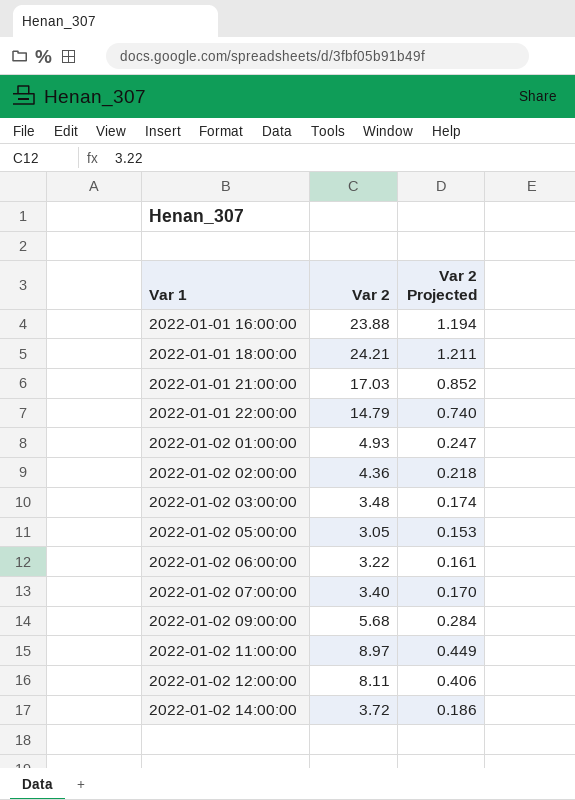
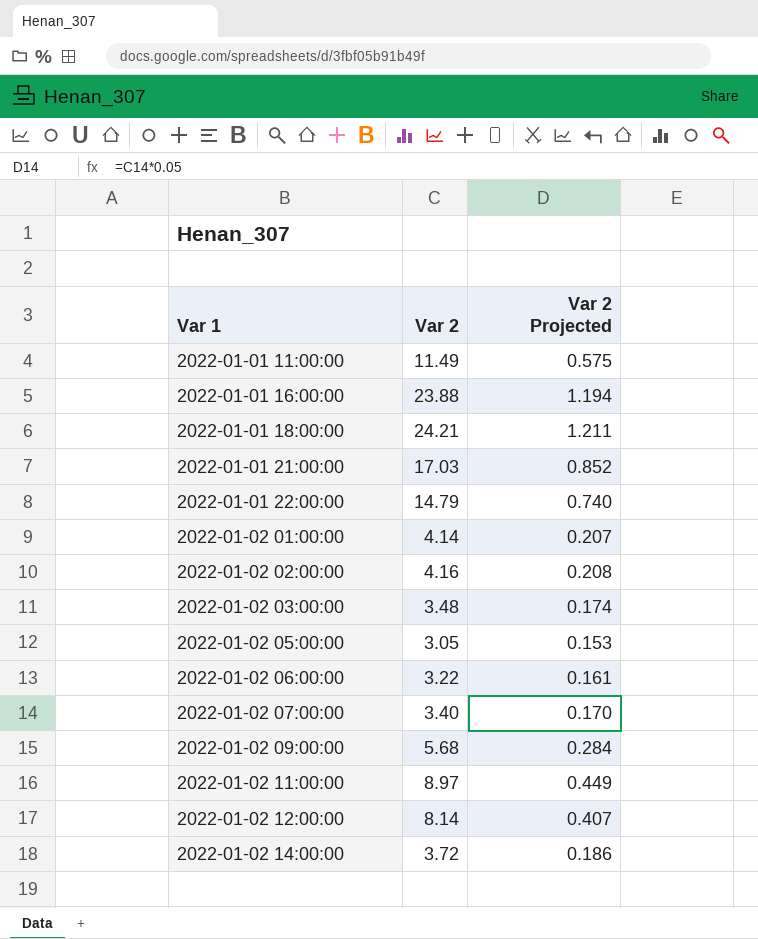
row 2022-01-01 11:00:00: none -> 11.49 | 0.575
2022-01-02 01:00:00 | Var 2: 4.93 -> 4.14
2022-01-02 01:00:00 | Var 2 Projected: 0.247 -> 0.207
2022-01-02 02:00:00 | Var 2: 4.36 -> 4.16
2022-01-02 02:00:00 | Var 2 Projected: 0.218 -> 0.208
2022-01-02 12:00:00 | Var 2: 8.11 -> 8.14
2022-01-02 12:00:00 | Var 2 Projected: 0.406 -> 0.407

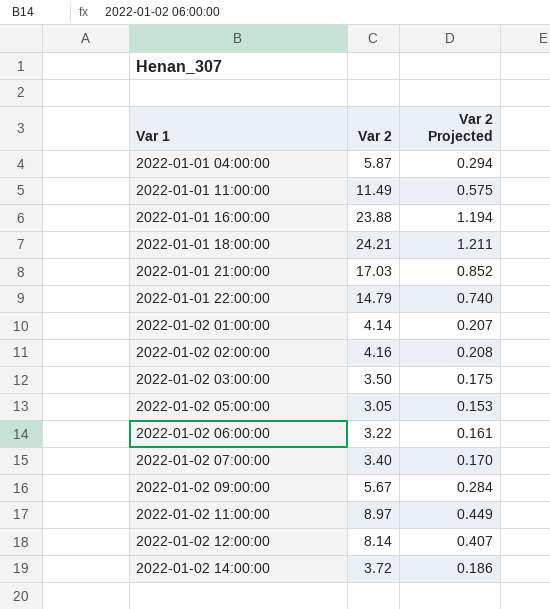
row 2022-01-01 04:00:00: none -> 5.87 | 0.294
2022-01-02 03:00:00 | Var 2: 3.48 -> 3.50
2022-01-02 03:00:00 | Var 2 Projected: 0.174 -> 0.175
2022-01-02 09:00:00 | Var 2: 5.68 -> 5.67

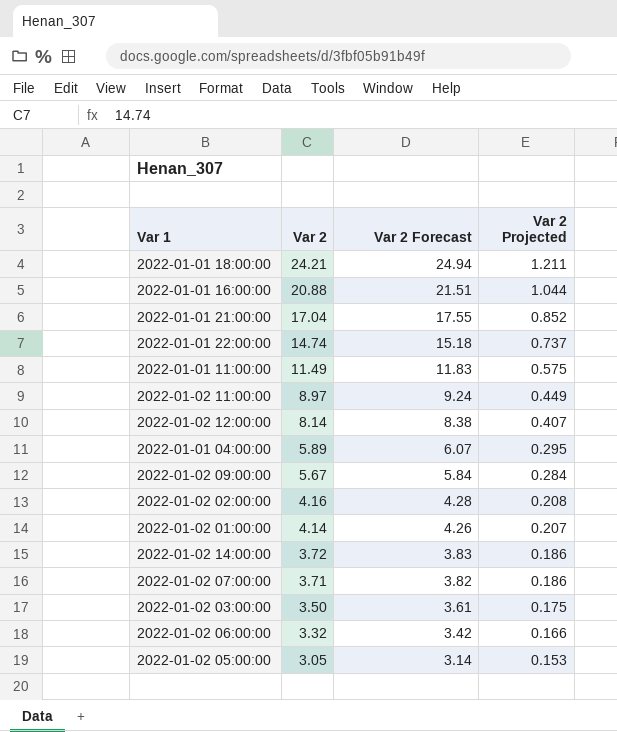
row order: Var 1 ascending -> Var 2 descending
column Var 2 Forecast | formula: none -> [Var 2] * 1.03
2022-01-01 16:00:00 | Var 2: 23.88 -> 20.88
2022-01-01 16:00:00 | Var 2 Projected: 1.194 -> 1.044
2022-01-01 21:00:00 | Var 2: 17.03 -> 17.04
2022-01-01 22:00:00 | Var 2: 14.79 -> 14.74
2022-01-01 22:00:00 | Var 2 Projected: 0.740 -> 0.737
2022-01-01 04:00:00 | Var 2: 5.87 -> 5.89
2022-01-01 04:00:00 | Var 2 Projected: 0.294 -> 0.295
2022-01-02 07:00:00 | Var 2: 3.40 -> 3.71
2022-01-02 07:00:00 | Var 2 Projected: 0.170 -> 0.186
2022-01-02 06:00:00 | Var 2: 3.22 -> 3.32
2022-01-02 06:00:00 | Var 2 Projected: 0.161 -> 0.166

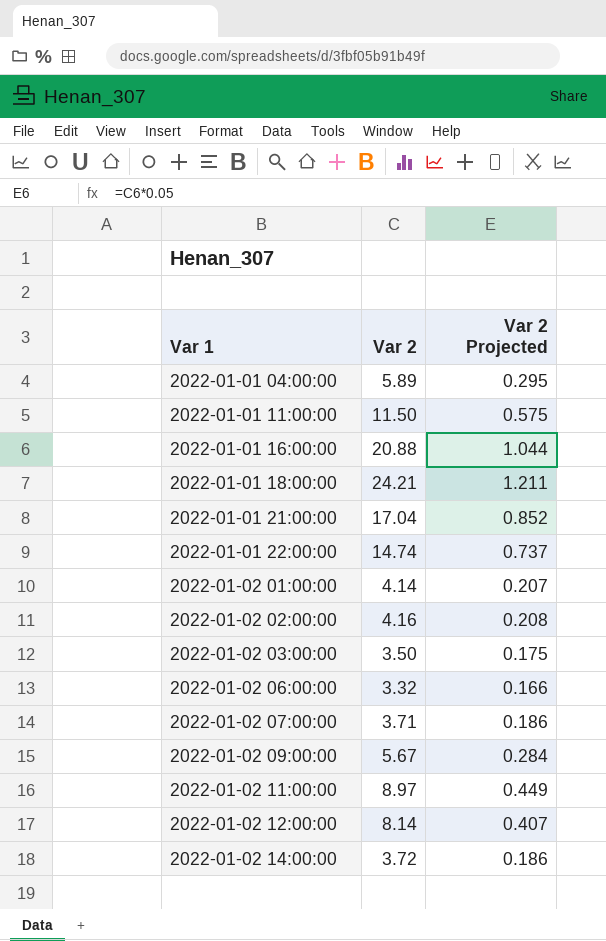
row order: Var 2 descending -> Var 1 ascending
column Var 2 Forecast | formula: [Var 2] * 1.03 -> none
row 2022-01-02 05:00:00: 3.05 | 3.14 | 0.153 -> none
2022-01-01 11:00:00 | Var 2: 11.49 -> 11.50

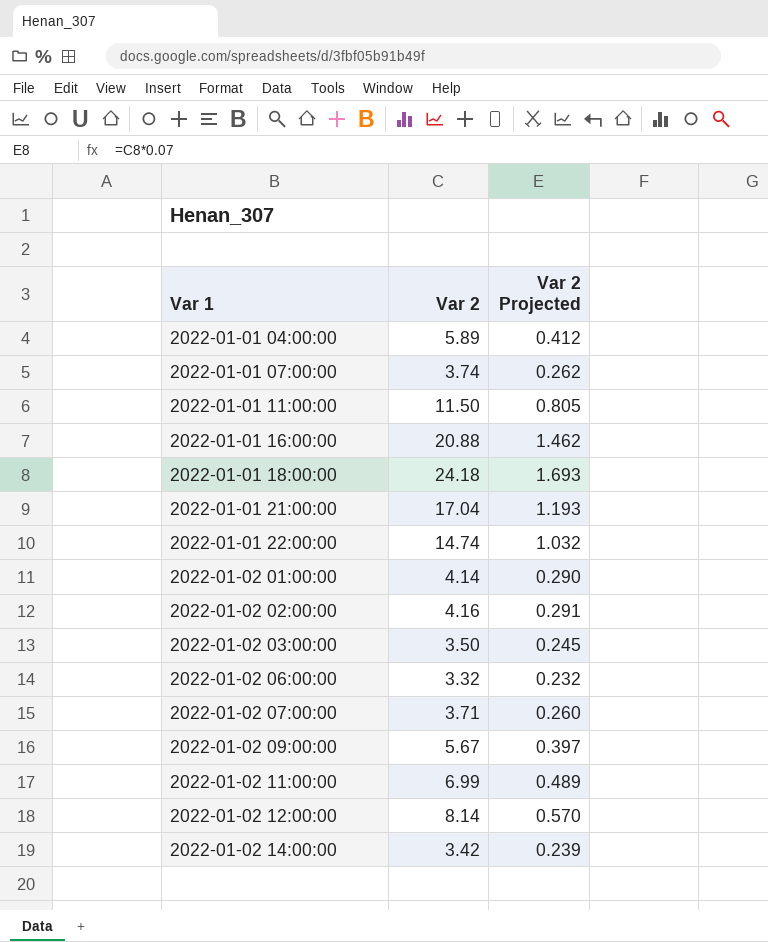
column Var 2 Projected | formula: [Var 2] * 0.05 -> [Var 2] * 0.07
row 2022-01-01 07:00:00: none -> 3.74 | 0.262
2022-01-01 18:00:00 | Var 2: 24.21 -> 24.18
2022-01-02 11:00:00 | Var 2: 8.97 -> 6.99
2022-01-02 14:00:00 | Var 2: 3.72 -> 3.42

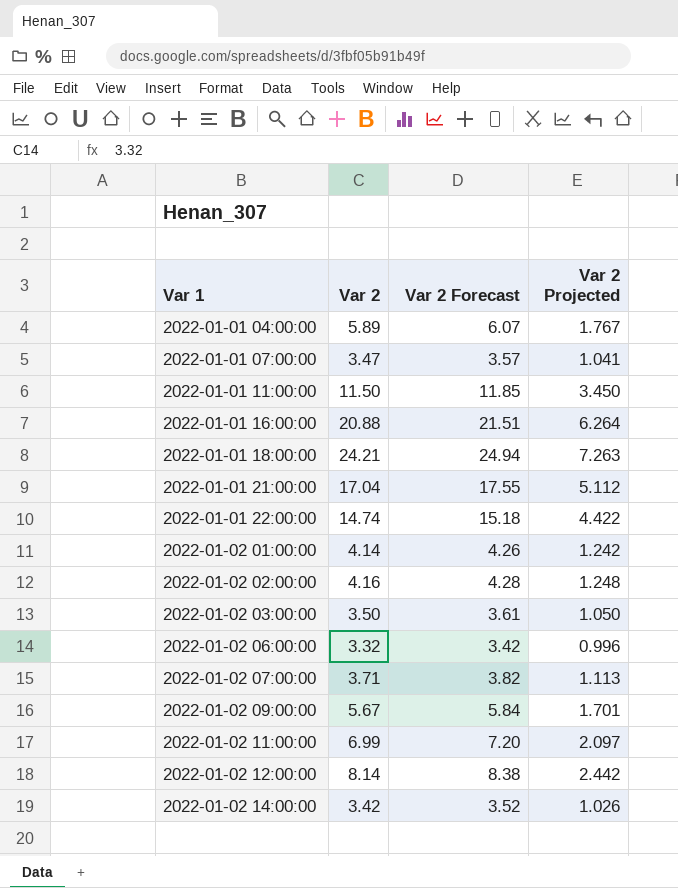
column Var 2 Forecast | formula: none -> [Var 2] * 1.03
column Var 2 Projected | formula: [Var 2] * 0.07 -> [Var 2] * 0.3
2022-01-01 07:00:00 | Var 2: 3.74 -> 3.47
2022-01-01 18:00:00 | Var 2: 24.18 -> 24.21

